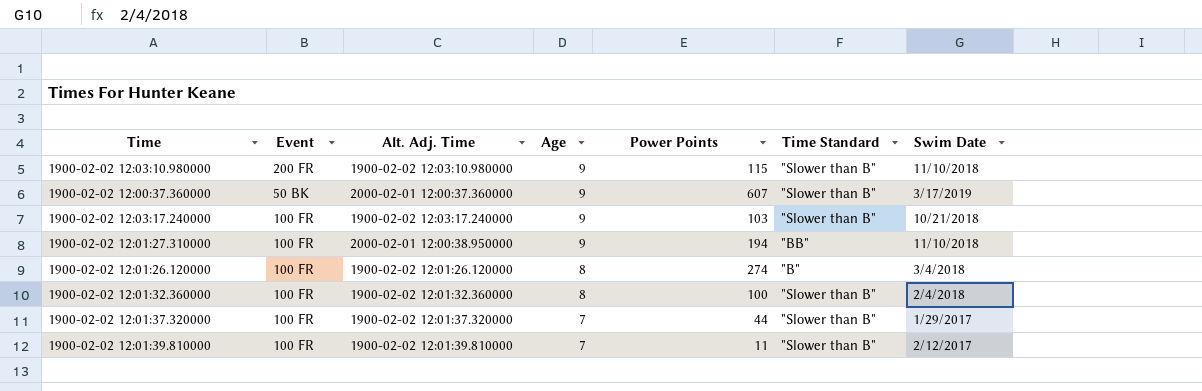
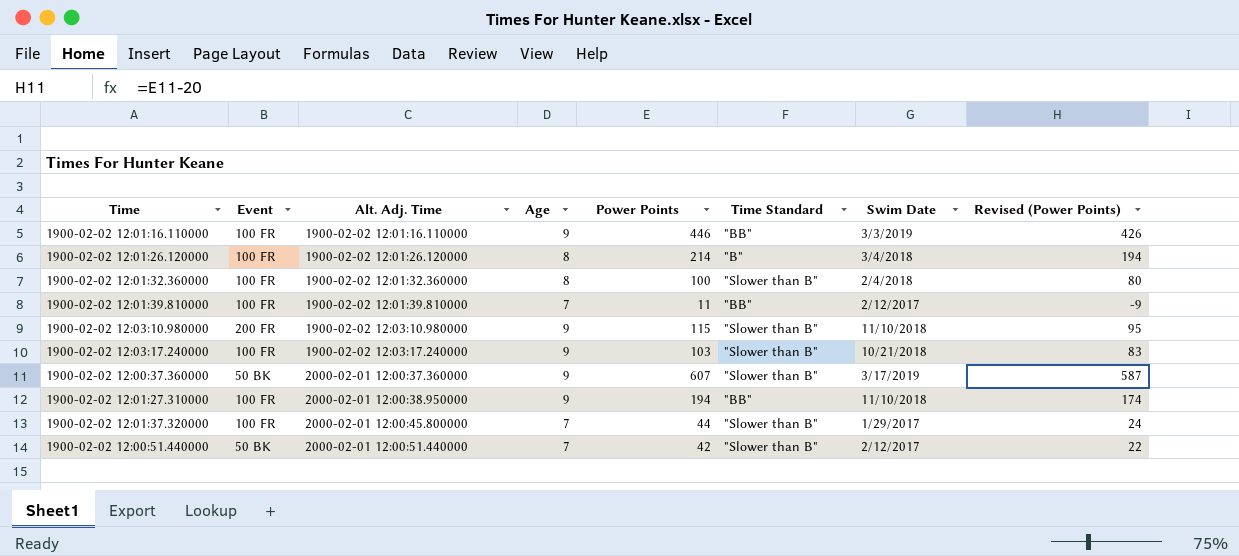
row order: Age descending -> Alt. Adj. Time ascending
column Revised (Power Points) | formula: none -> [Power Points] - 20
row 1900-02-02 12:01:16.110000: none -> 100 FR | 1900-02-02 12:01:16.110000 | 9 | 446 | "BB" | 3/3/2019 | 426
1900-02-02 12:01:26.120000 | Power Points: 274 -> 214
1900-02-02 12:01:39.810000 | Time Standard: "Slower than B" -> "BB"
1900-02-02 12:01:37.320000 | Alt. Adj. Time: 1900-02-02 12:01:37.320000 -> 2000-02-01 12:00:45.800000
row 1900-02-02 12:00:51.440000: none -> 50 BK | 2000-02-01 12:00:51.440000 | 7 | 42 | "Slower than B" | 2/12/2017 | 22

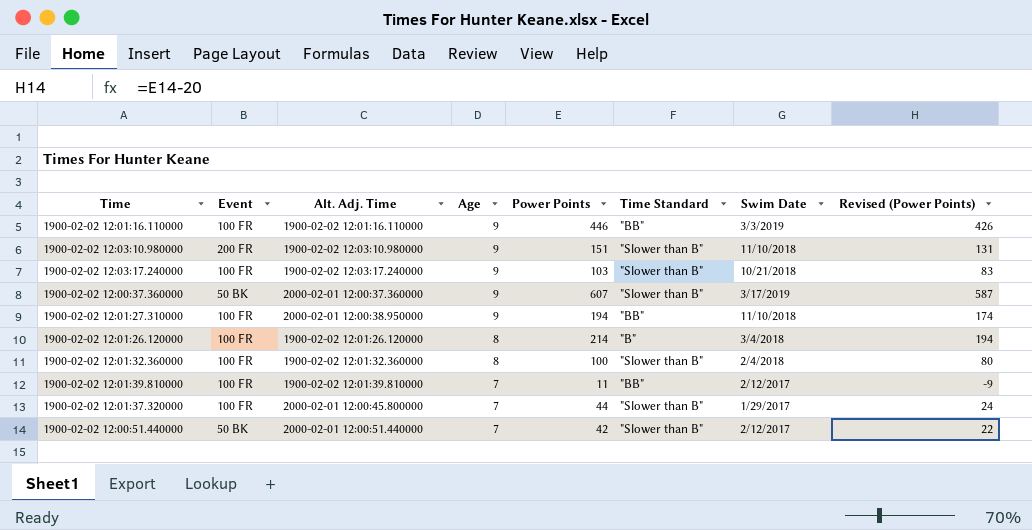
row order: Alt. Adj. Time ascending -> Age descending
1900-02-02 12:03:10.980000 | Power Points: 115 -> 151
1900-02-02 12:03:10.980000 | Revised (Power Points): 95 -> 131

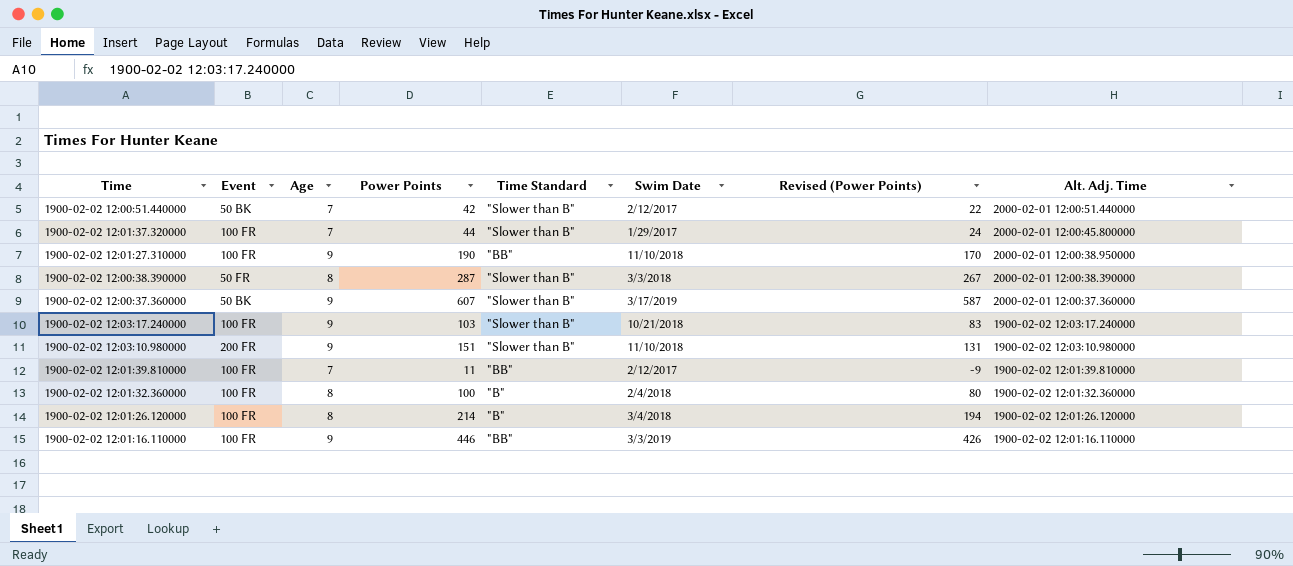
row order: Age descending -> Alt. Adj. Time descending
column Alt. Adj. Time | position: 3 -> 8
1900-02-02 12:01:27.310000 | Power Points: 194 -> 190
1900-02-02 12:01:27.310000 | Revised (Power Points): 174 -> 170
row 1900-02-02 12:00:38.390000: none -> 50 FR | 8 | 287 | "Slower than B" | 3/3/2018 | 267 | 2000-02-01 12:00:38.390000
1900-02-02 12:01:32.360000 | Time Standard: "Slower than B" -> "B"

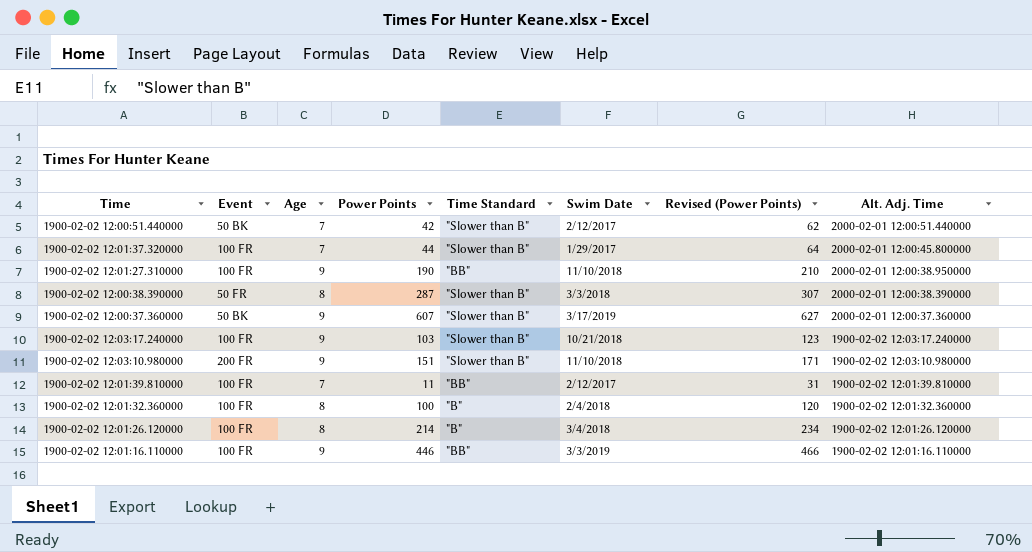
column Revised (Power Points) | formula: [Power Points] - 20 -> [Power Points] + 20

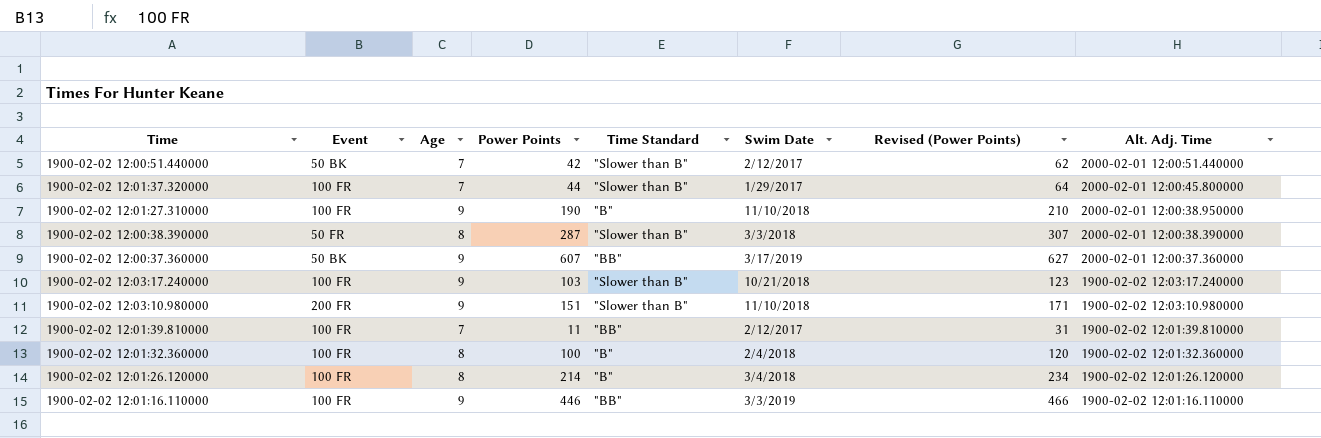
1900-02-02 12:01:27.310000 | Time Standard: "BB" -> "B"
1900-02-02 12:00:37.360000 | Time Standard: "Slower than B" -> "BB"

